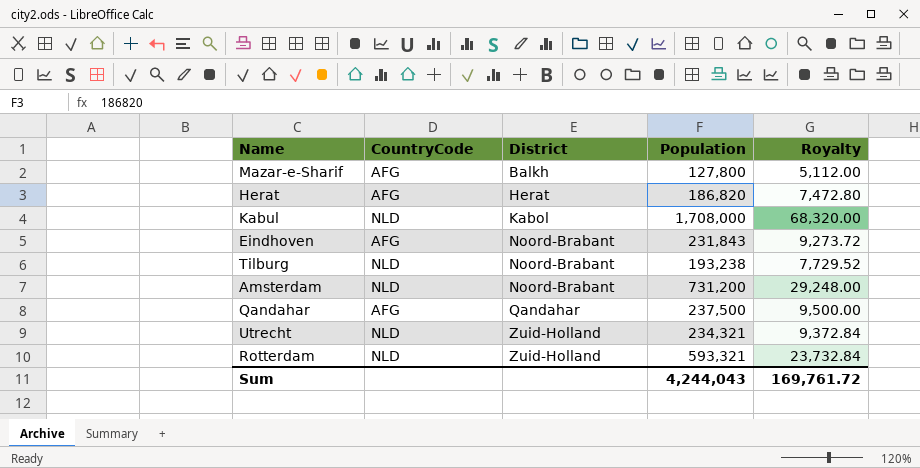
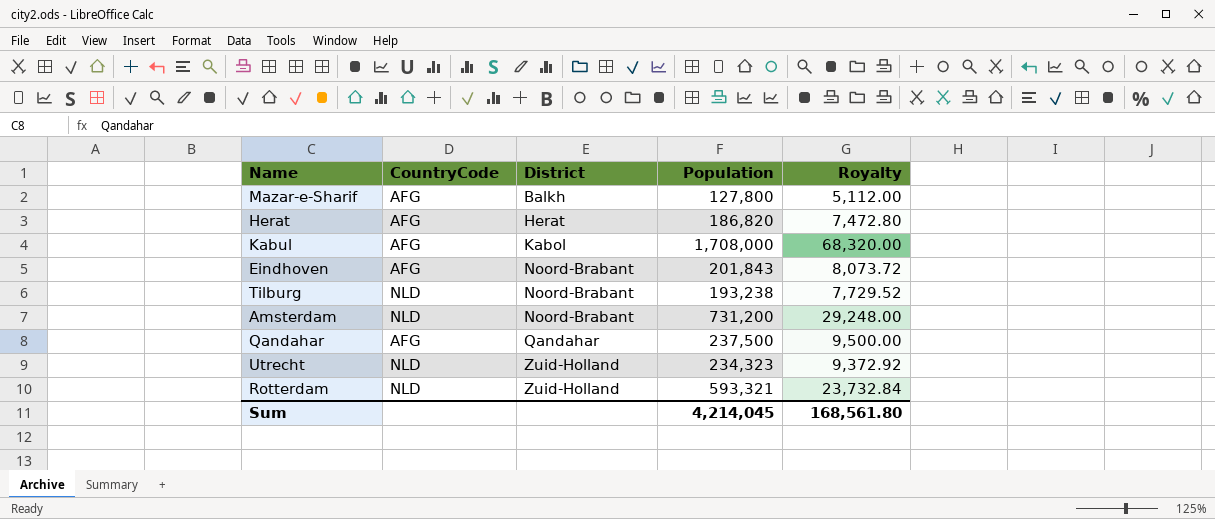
Kabul | CountryCode: NLD -> AFG
Eindhoven | Population: 231,843 -> 201,843
Eindhoven | Royalty: 9,273.72 -> 8,073.72
Utrecht | Population: 234,321 -> 234,323
Utrecht | Royalty: 9,372.84 -> 9,372.92
Sum | Population: 4,244,043 -> 4,214,045
Sum | Royalty: 169,761.72 -> 168,561.80

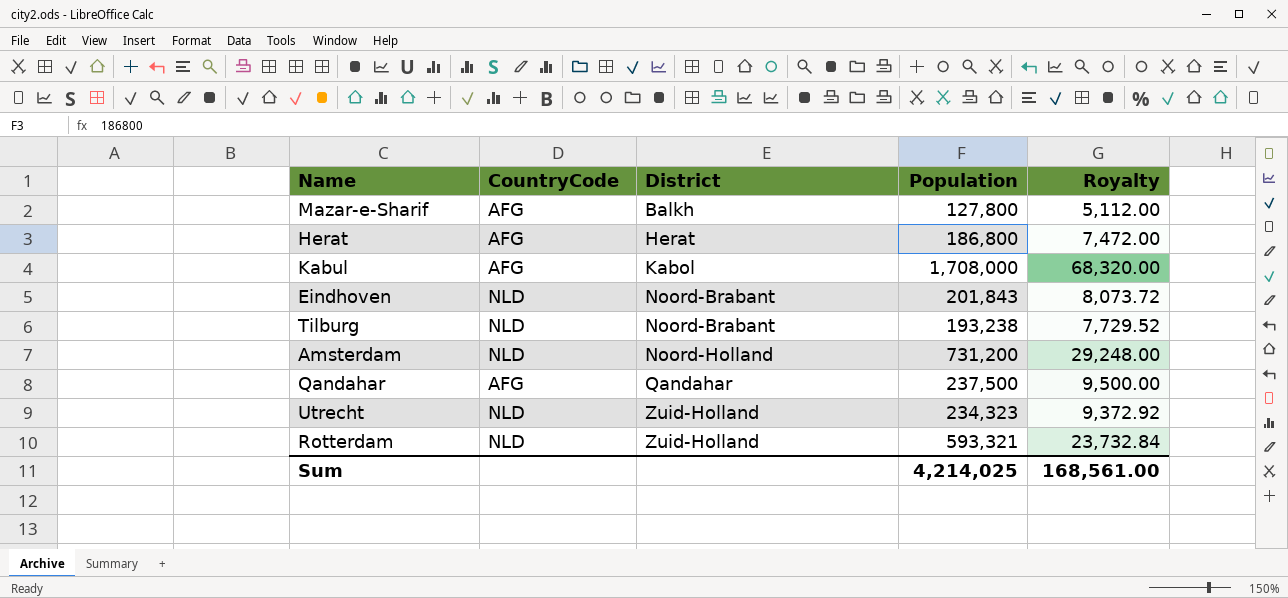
Herat | Population: 186,820 -> 186,800
Herat | Royalty: 7,472.80 -> 7,472.00
Eindhoven | CountryCode: AFG -> NLD
Amsterdam | District: Noord-Brabant -> Noord-Holland
Sum | Population: 4,214,045 -> 4,214,025
Sum | Royalty: 168,561.80 -> 168,561.00

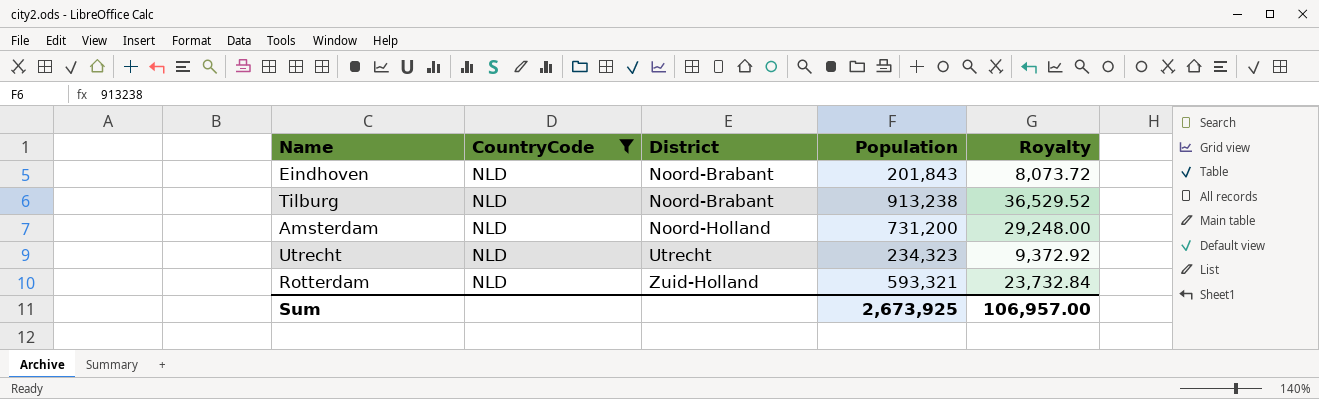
filter: none -> CountryCode = NLD
Tilburg | Population: 193,238 -> 913,238
Tilburg | Royalty: 7,729.52 -> 36,529.52
Utrecht | District: Zuid-Holland -> Utrecht
Sum | Population: 4,214,025 -> 2,673,925
Sum | Royalty: 168,561.00 -> 106,957.00

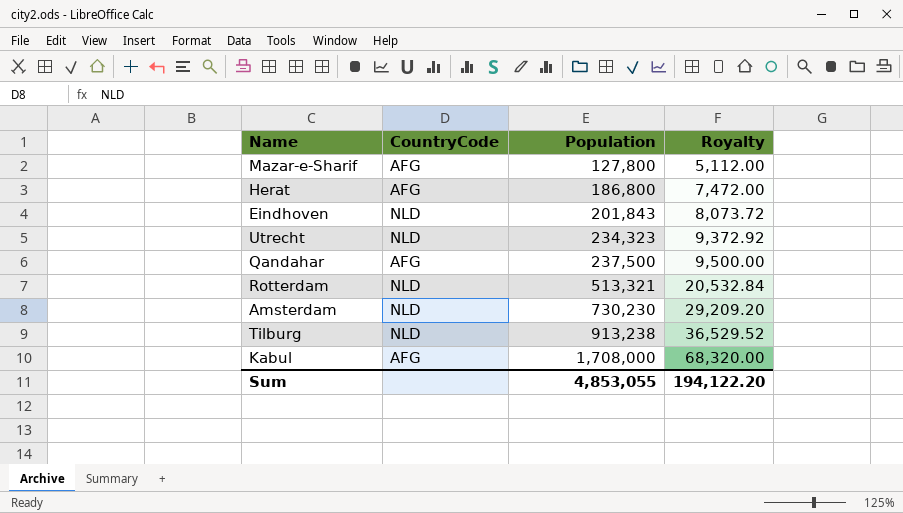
filter: CountryCode = NLD -> none
row order: District ascending -> Population ascending
column District | position: 3 -> none
Rotterdam | Population: 593,321 -> 513,321
Rotterdam | Royalty: 23,732.84 -> 20,532.84
Amsterdam | Population: 731,200 -> 730,230
Amsterdam | Royalty: 29,248.00 -> 29,209.20
Sum | Population: 2,673,925 -> 4,853,055
Sum | Royalty: 106,957.00 -> 194,122.20

